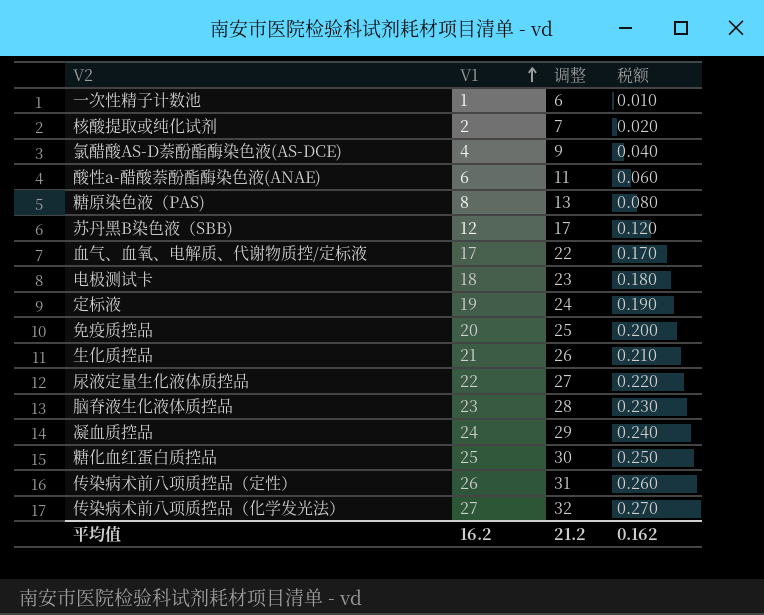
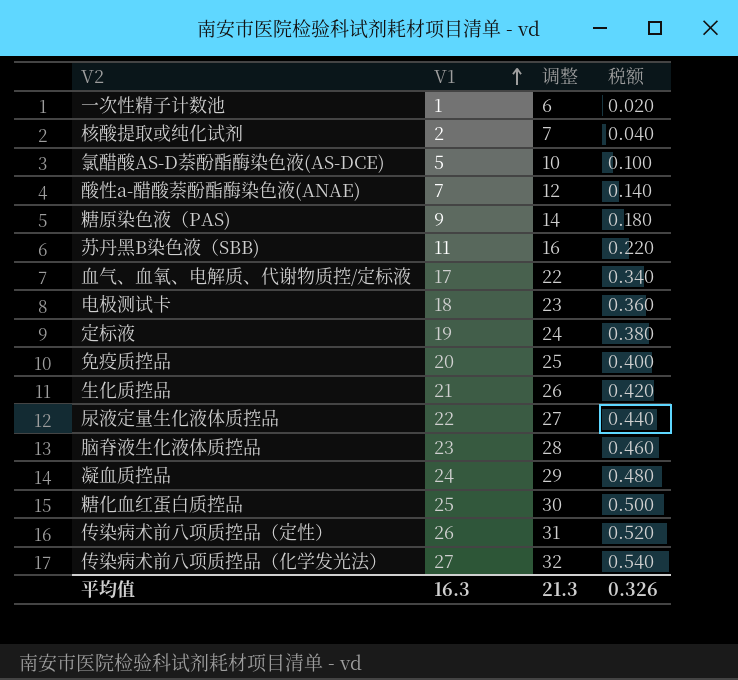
column 税额 | formula: [V1] * 0.01 -> [V1] * 0.02
氯醋酸AS-D萘酚酯酶染色液(AS-DCE) | V1: 4 -> 5
氯醋酸AS-D萘酚酯酶染色液(AS-DCE) | 调整: 9 -> 10
酸性а-醋酸萘酚酯酶染色液(ANAE) | V1: 6 -> 7
酸性а-醋酸萘酚酯酶染色液(ANAE) | 调整: 11 -> 12
糖原染色液（PAS) | V1: 8 -> 9
糖原染色液（PAS) | 调整: 13 -> 14
苏丹黑B染色液（SBB) | V1: 12 -> 11
苏丹黑B染色液（SBB) | 调整: 17 -> 16
平均值 | V1: 16.2 -> 16.3
平均值 | 调整: 21.2 -> 21.3
平均值 | 税额: 0.162 -> 0.326

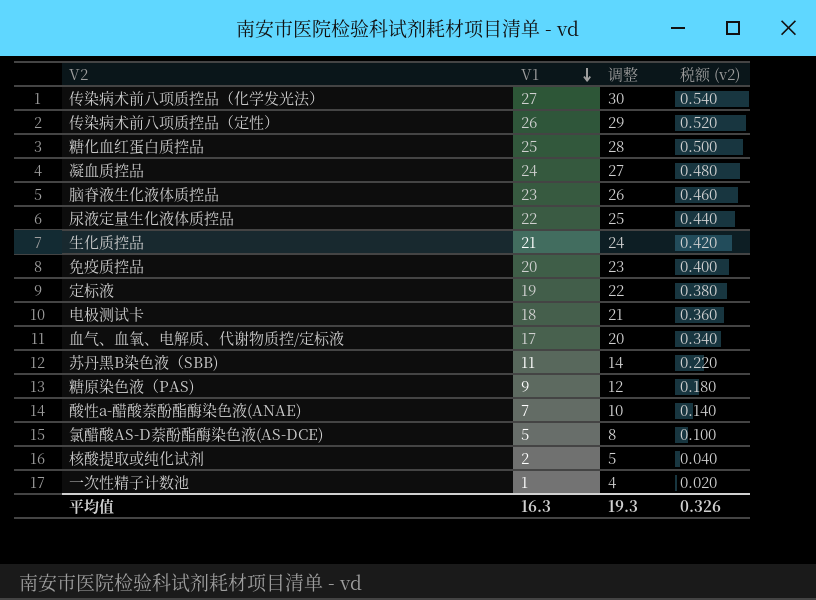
row order: V1 ascending -> V1 descending
column 调整 | formula: [V1] + 5 -> [V1] + 3
column name: 税额 -> 税额 (v2)
平均值 | 调整: 21.3 -> 19.3

